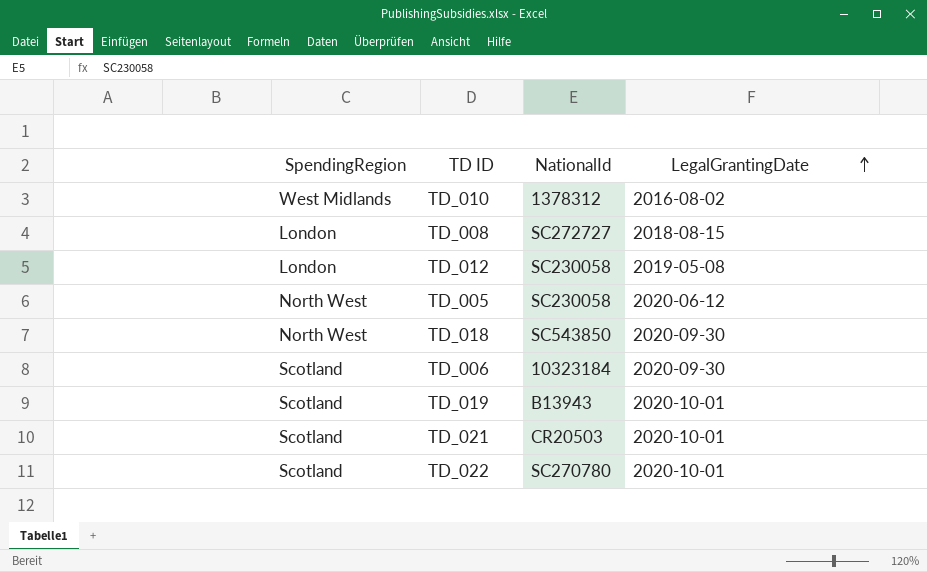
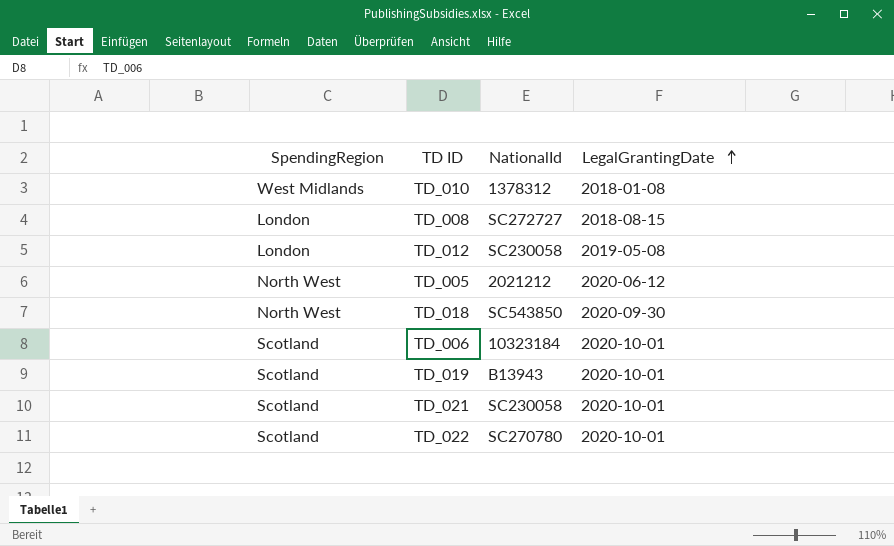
TD_010 | LegalGrantingDate: 2016-08-02 -> 2018-01-08
TD_005 | NationalId: SC230058 -> 2021212
TD_006 | LegalGrantingDate: 2020-09-30 -> 2020-10-01
TD_021 | NationalId: CR20503 -> SC230058

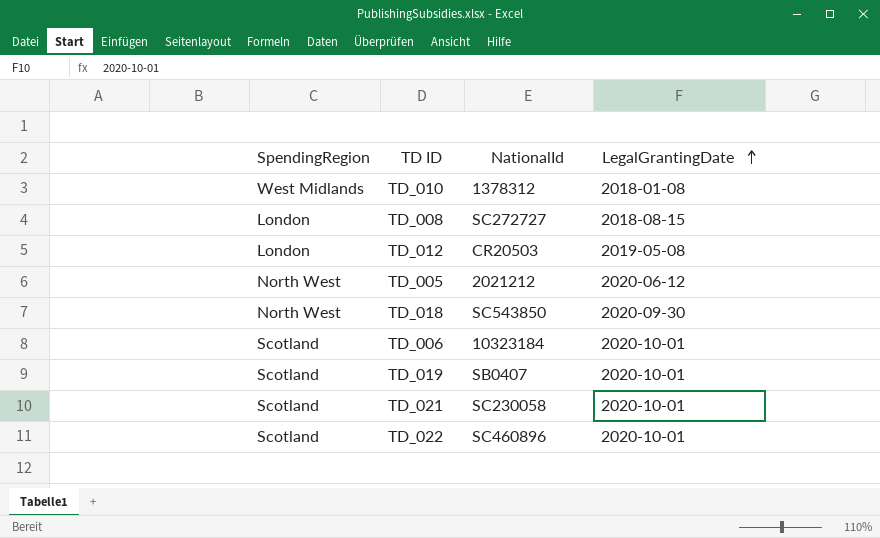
TD_012 | NationalId: SC230058 -> CR20503
TD_019 | NationalId: B13943 -> SB0407
TD_022 | NationalId: SC270780 -> SC460896

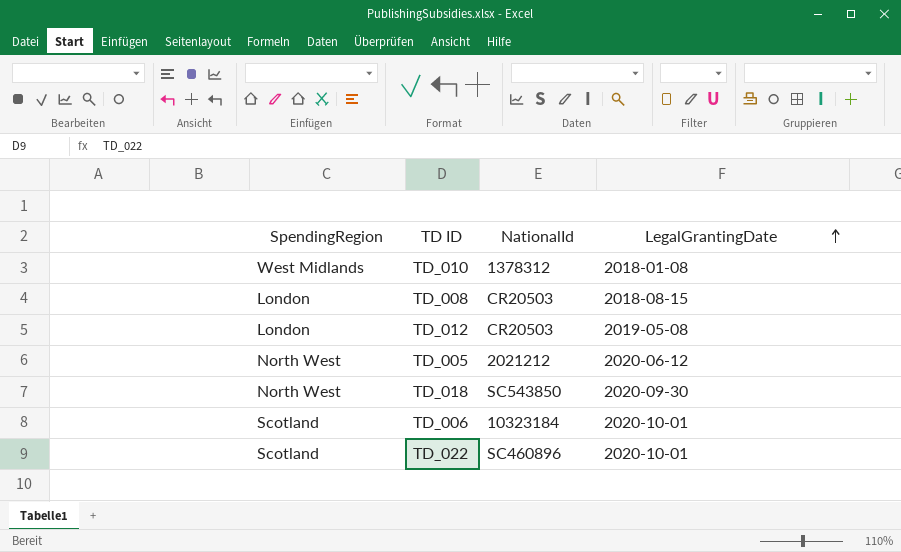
row TD_019: Scotland | SB0407 | 2020-10-01 -> none
row TD_021: Scotland | SC230058 | 2020-10-01 -> none
TD_008 | NationalId: SC272727 -> CR20503

